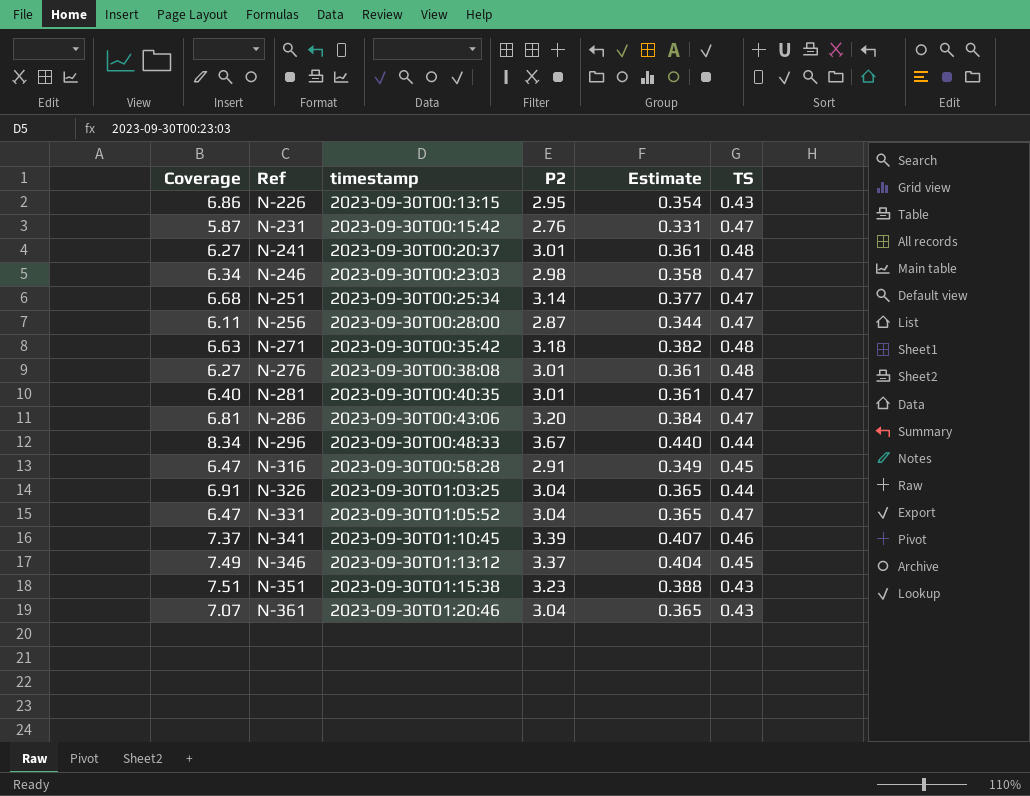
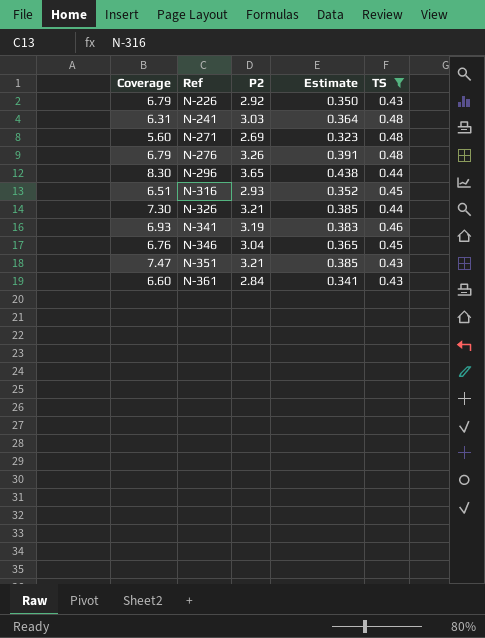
filter: none -> TS != 0.47
column timestamp | position: 3 -> none
N-226 | Coverage: 6.86 -> 6.79
N-226 | P2: 2.95 -> 2.92
N-226 | Estimate: 0.354 -> 0.350
N-241 | Coverage: 6.27 -> 6.31
N-241 | P2: 3.01 -> 3.03
N-241 | Estimate: 0.361 -> 0.364
N-271 | Coverage: 6.63 -> 5.60
N-271 | P2: 3.18 -> 2.69
N-271 | Estimate: 0.382 -> 0.323
N-276 | Coverage: 6.27 -> 6.79
N-276 | P2: 3.01 -> 3.26
N-276 | Estimate: 0.361 -> 0.391
N-296 | Coverage: 8.34 -> 8.30
N-296 | P2: 3.67 -> 3.65
N-296 | Estimate: 0.440 -> 0.438
N-316 | Coverage: 6.47 -> 6.51
N-316 | P2: 2.91 -> 2.93
N-316 | Estimate: 0.349 -> 0.352
N-326 | Coverage: 6.91 -> 7.30
N-326 | P2: 3.04 -> 3.21
N-326 | Estimate: 0.365 -> 0.385
N-341 | Coverage: 7.37 -> 6.93
N-341 | P2: 3.39 -> 3.19
N-341 | Estimate: 0.407 -> 0.383
N-346 | Coverage: 7.49 -> 6.76
N-346 | P2: 3.37 -> 3.04
N-346 | Estimate: 0.404 -> 0.365
N-351 | Coverage: 7.51 -> 7.47
N-351 | P2: 3.23 -> 3.21
N-351 | Estimate: 0.388 -> 0.385
N-361 | Coverage: 7.07 -> 6.60
N-361 | P2: 3.04 -> 2.84
N-361 | Estimate: 0.365 -> 0.341

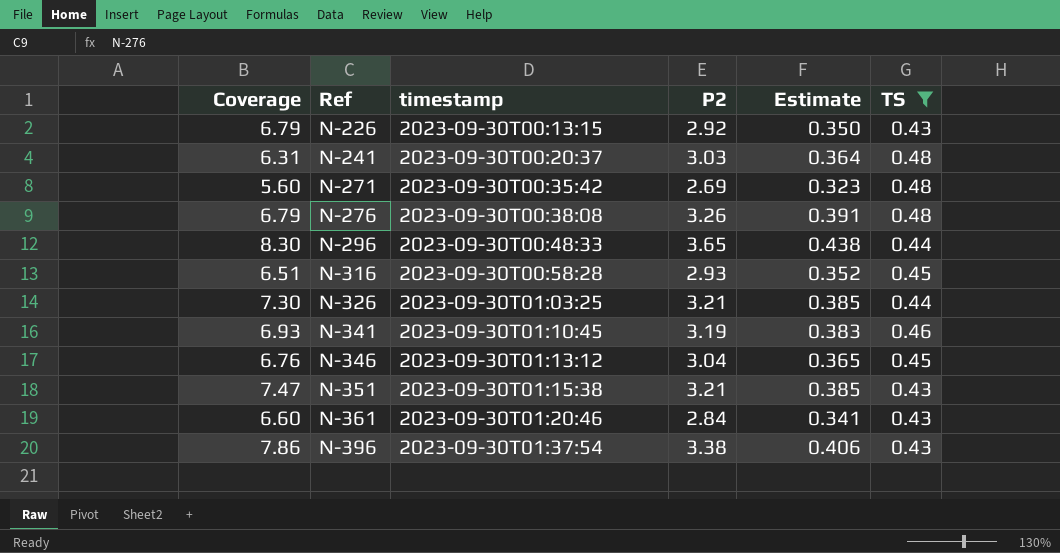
column timestamp | position: none -> 3
row N-396: none -> 7.86 | 2023-09-30T01:37:54 | 3.38 | 0.406 | 0.43

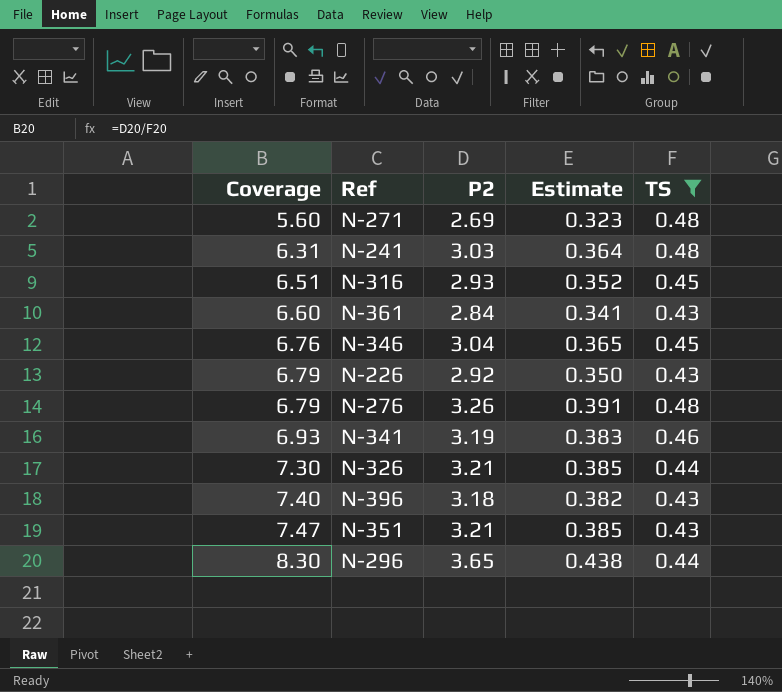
row order: Ref ascending -> Coverage ascending
column timestamp | position: 3 -> none
N-396 | Coverage: 7.86 -> 7.40
N-396 | P2: 3.38 -> 3.18
N-396 | Estimate: 0.406 -> 0.382

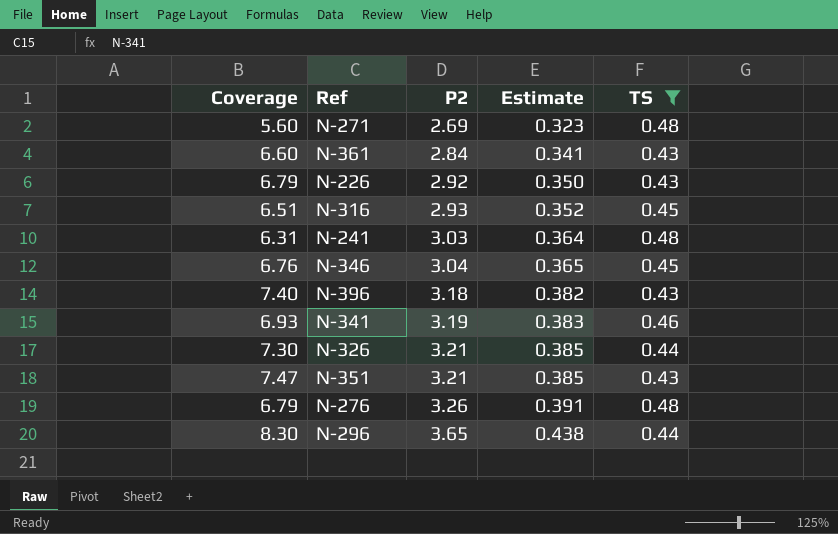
row order: Coverage ascending -> P2 ascending

